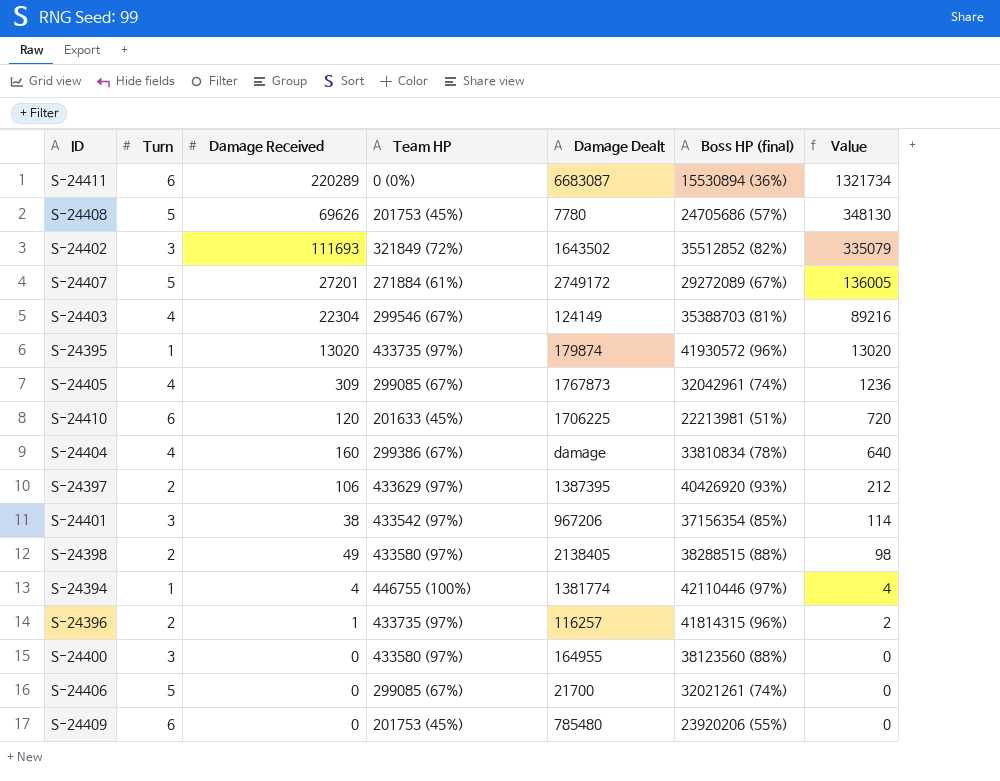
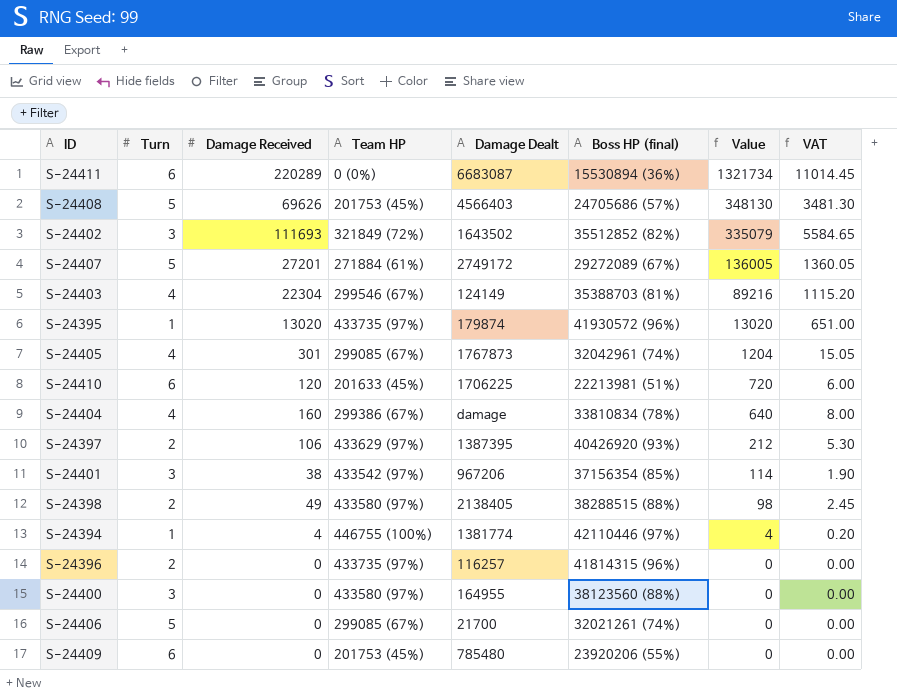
column VAT | formula: none -> [Damage Received] * 0.05
S-24408 | Damage Dealt: 7780 -> 4566403
S-24405 | Damage Received: 309 -> 301
S-24405 | Value: 1236 -> 1204
S-24396 | Damage Received: 1 -> 0
S-24396 | Value: 2 -> 0

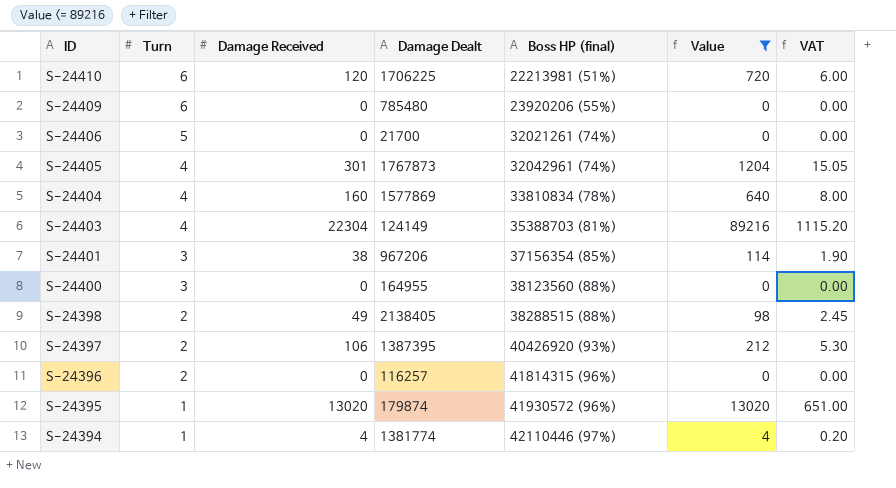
filter: none -> Value <= 89216
row order: Value descending -> ID descending
column Team HP | position: 4 -> none
S-24404 | Damage Dealt: damage -> 1577869

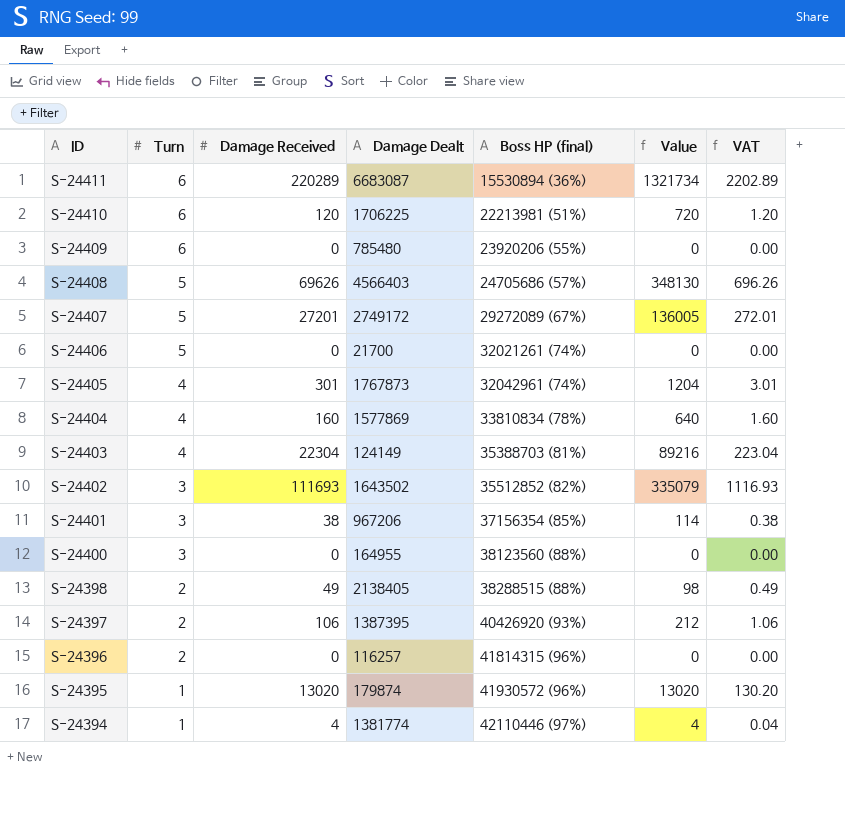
filter: Value <= 89216 -> none
column VAT | formula: [Damage Received] * 0.05 -> [Damage Received] * 0.01

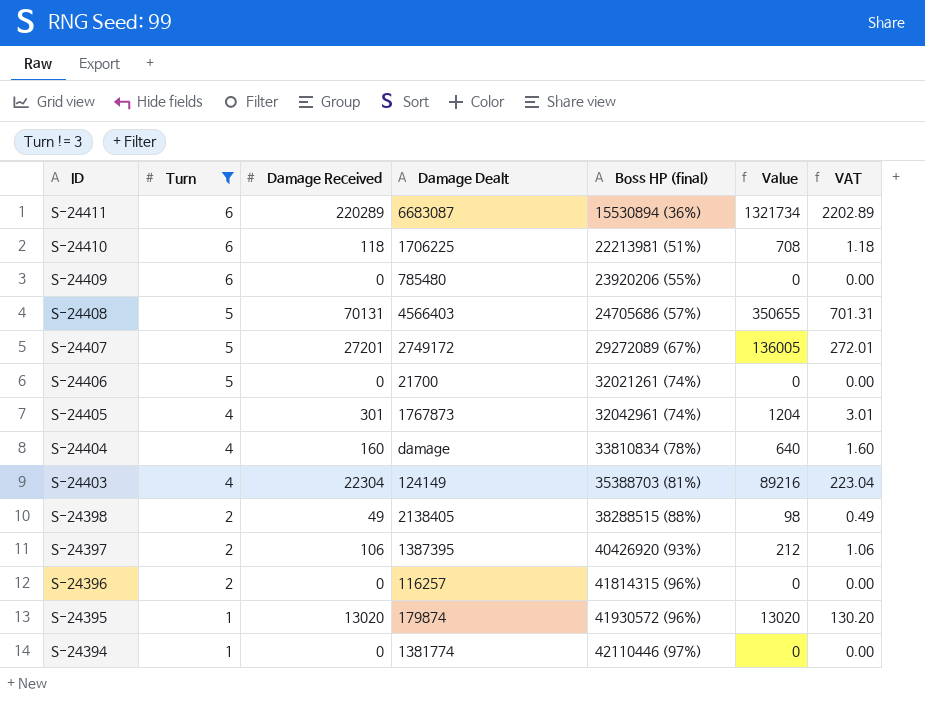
filter: none -> Turn != 3
S-24410 | Damage Received: 120 -> 118
S-24410 | Value: 720 -> 708
S-24410 | VAT: 1.20 -> 1.18
S-24408 | Damage Received: 69626 -> 70131
S-24408 | Value: 348130 -> 350655
S-24408 | VAT: 696.26 -> 701.31
S-24404 | Damage Dealt: 1577869 -> damage
S-24394 | Damage Received: 4 -> 0
S-24394 | Value: 4 -> 0
S-24394 | VAT: 0.04 -> 0.00

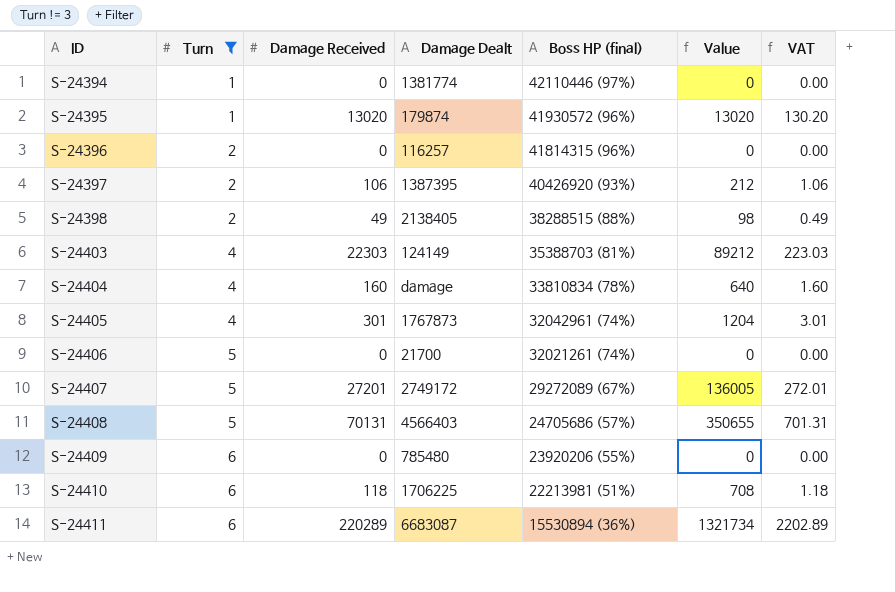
row order: ID descending -> ID ascending
S-24403 | Damage Received: 22304 -> 22303
S-24403 | Value: 89216 -> 89212
S-24403 | VAT: 223.04 -> 223.03

